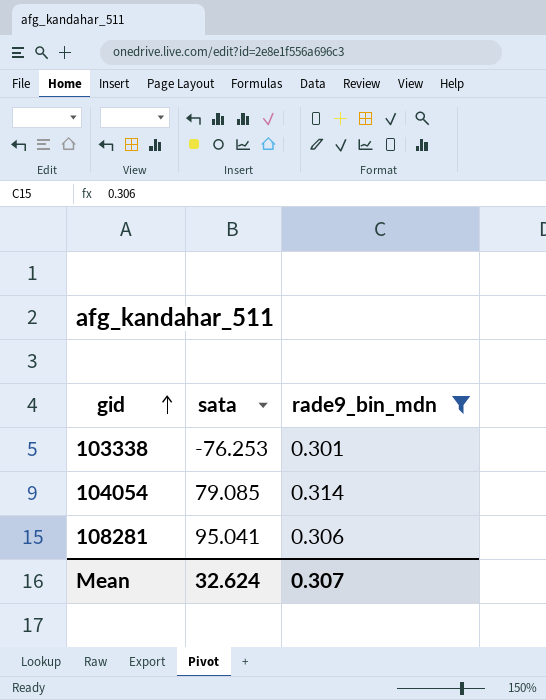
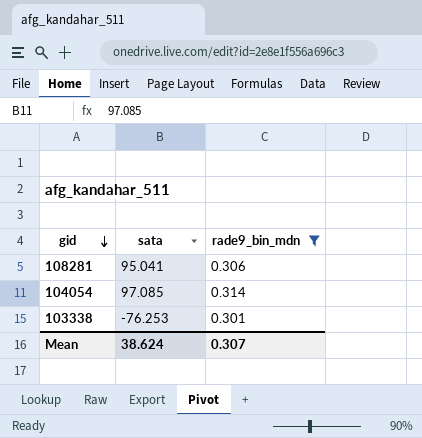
row order: gid ascending -> gid descending
104054 | sata: 79.085 -> 97.085
Mean | sata: 32.624 -> 38.624

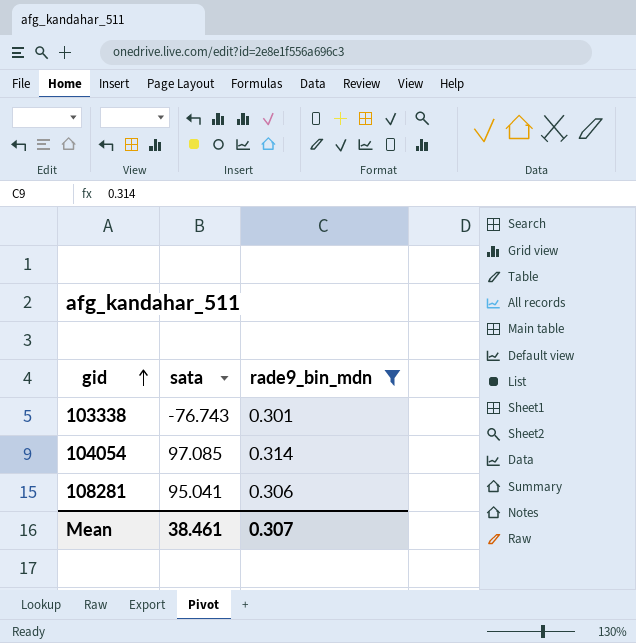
row order: gid descending -> gid ascending
103338 | sata: -76.253 -> -76.743
Mean | sata: 38.624 -> 38.461

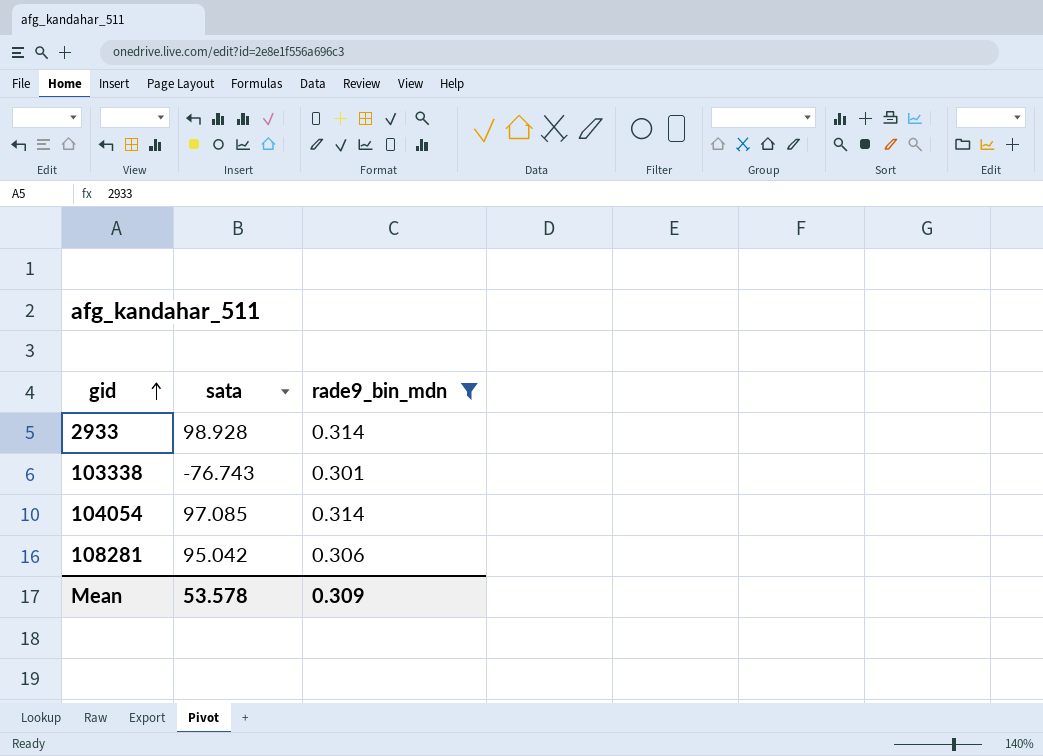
row 2933: none -> 98.928 | 0.314
108281 | sata: 95.041 -> 95.042
Mean | sata: 38.461 -> 53.578
Mean | rade9_bin_mdn: 0.307 -> 0.309

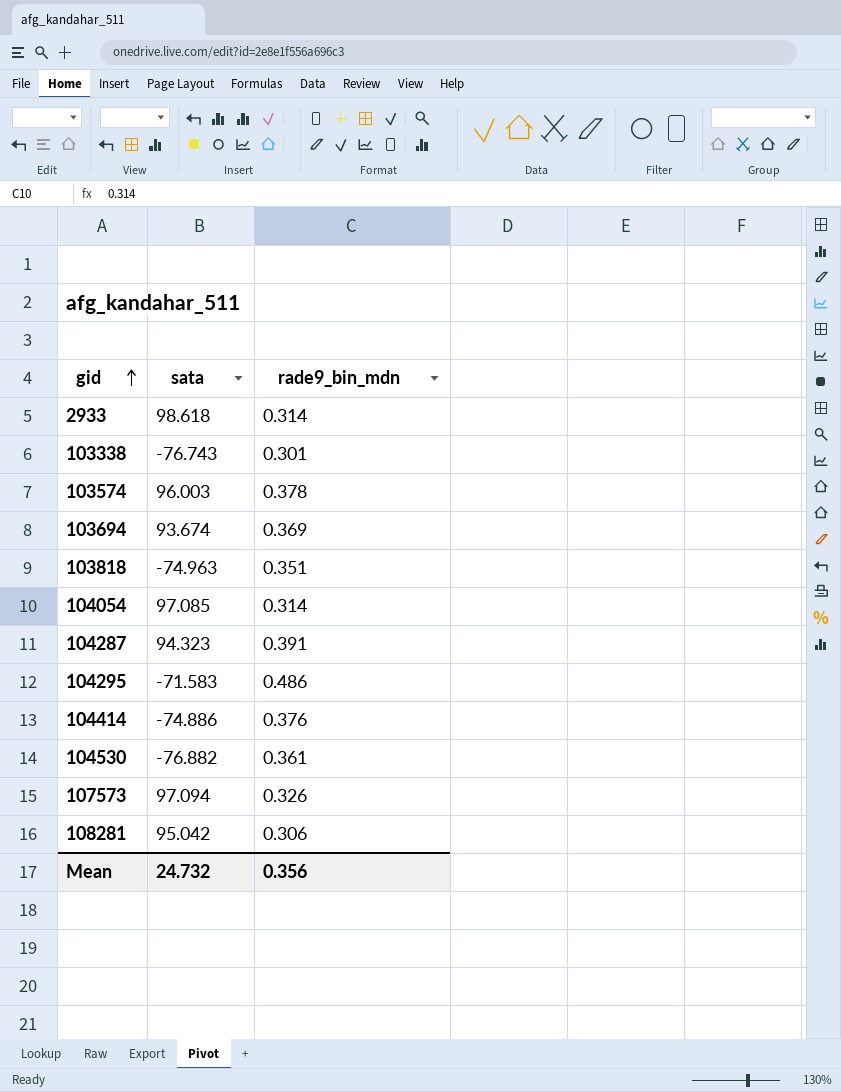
filter: rade9_bin_mdn <= 0.314 -> none
2933 | sata: 98.928 -> 98.618
Mean | sata: 53.578 -> 24.732
Mean | rade9_bin_mdn: 0.309 -> 0.356

